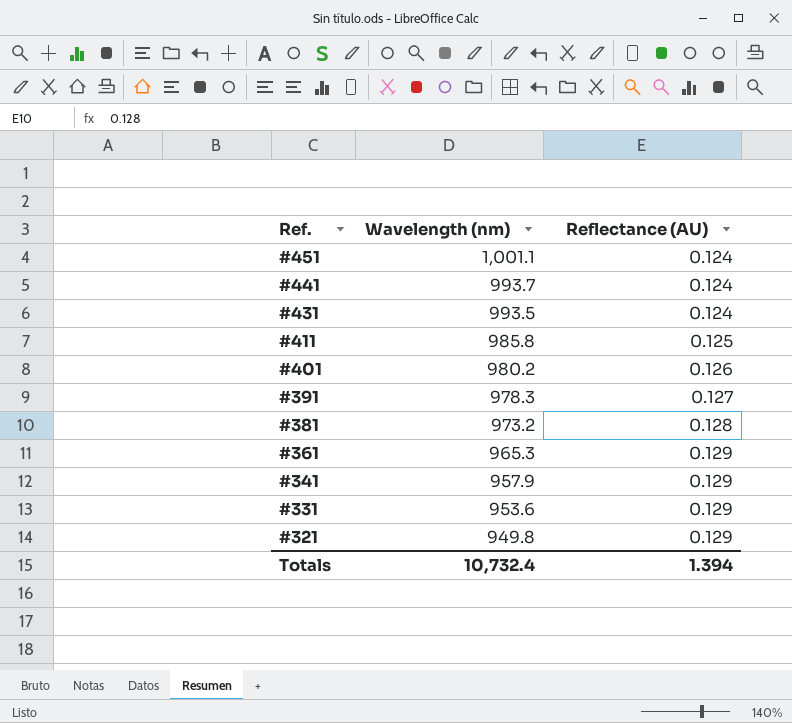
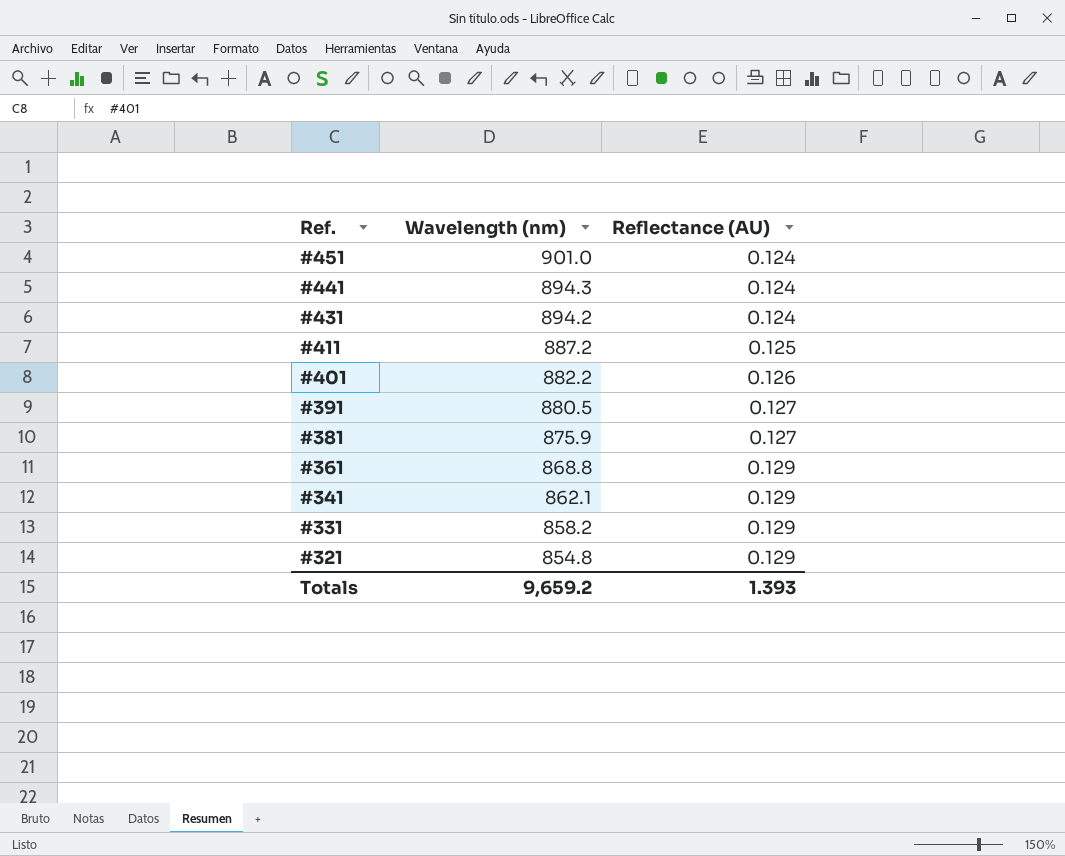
#451 | Wavelength (nm): 1,001.1 -> 901.0
#441 | Wavelength (nm): 993.7 -> 894.3
#431 | Wavelength (nm): 993.5 -> 894.2
#411 | Wavelength (nm): 985.8 -> 887.2
#401 | Wavelength (nm): 980.2 -> 882.2
#391 | Wavelength (nm): 978.3 -> 880.5
#381 | Wavelength (nm): 973.2 -> 875.9
#381 | Reflectance (AU): 0.128 -> 0.127
#361 | Wavelength (nm): 965.3 -> 868.8
#341 | Wavelength (nm): 957.9 -> 862.1
#331 | Wavelength (nm): 953.6 -> 858.2
#321 | Wavelength (nm): 949.8 -> 854.8
Totals | Wavelength (nm): 10,732.4 -> 9,659.2
Totals | Reflectance (AU): 1.394 -> 1.393

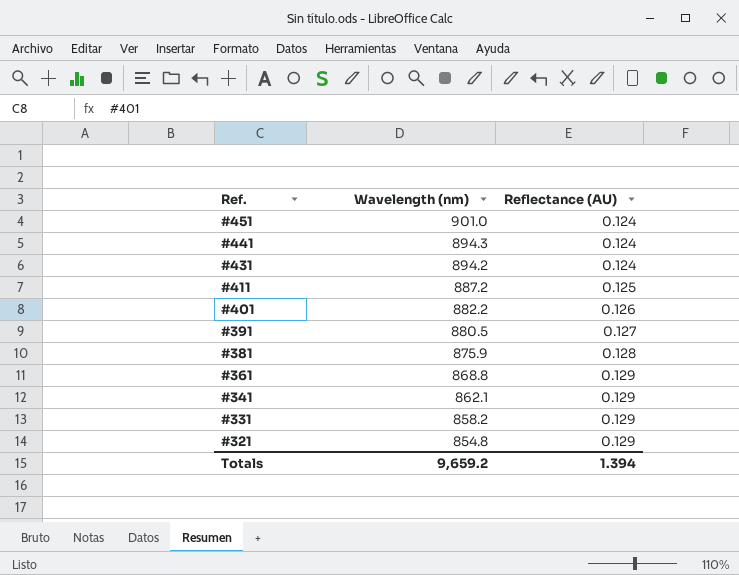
#381 | Reflectance (AU): 0.127 -> 0.128
Totals | Reflectance (AU): 1.393 -> 1.394

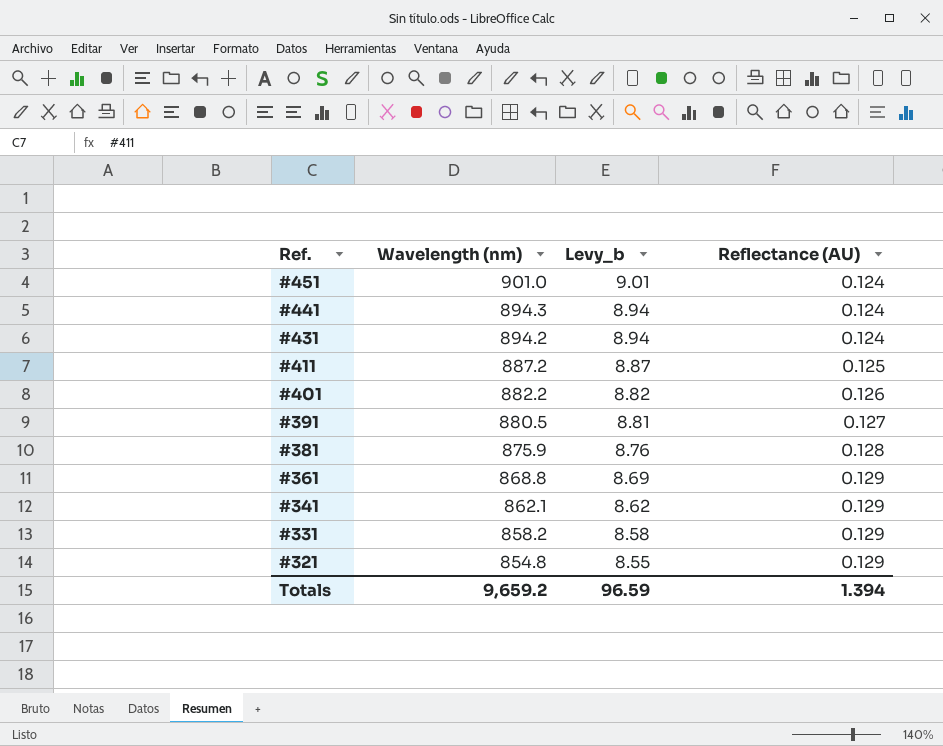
column Levy_b | formula: none -> [Wavelength (nm)] * 0.01

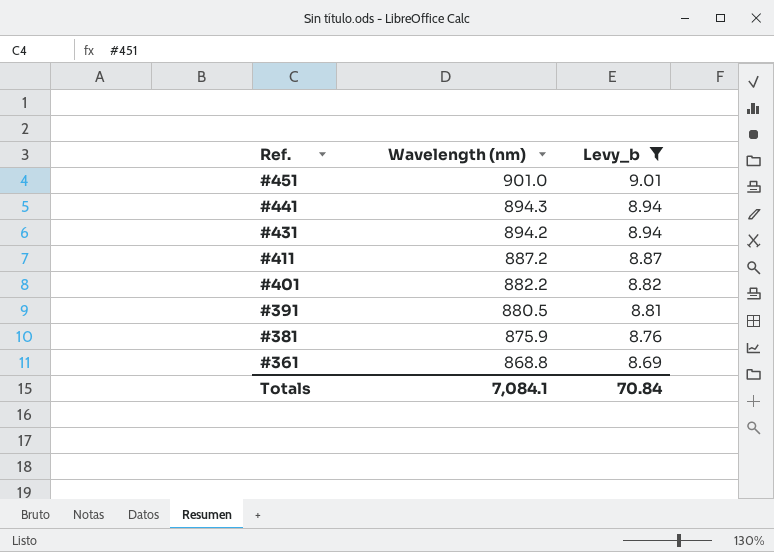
filter: none -> Levy_b >= 8.69
column Reflectance (AU) | position: 4 -> none
Totals | Wavelength (nm): 9,659.2 -> 7,084.1
Totals | Levy_b: 96.59 -> 70.84

